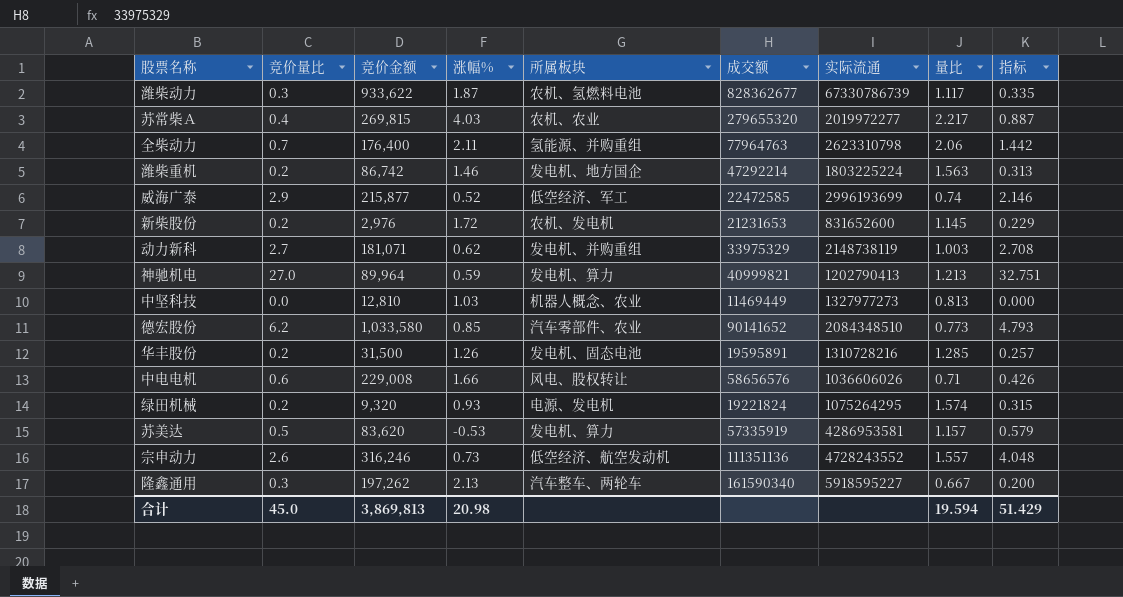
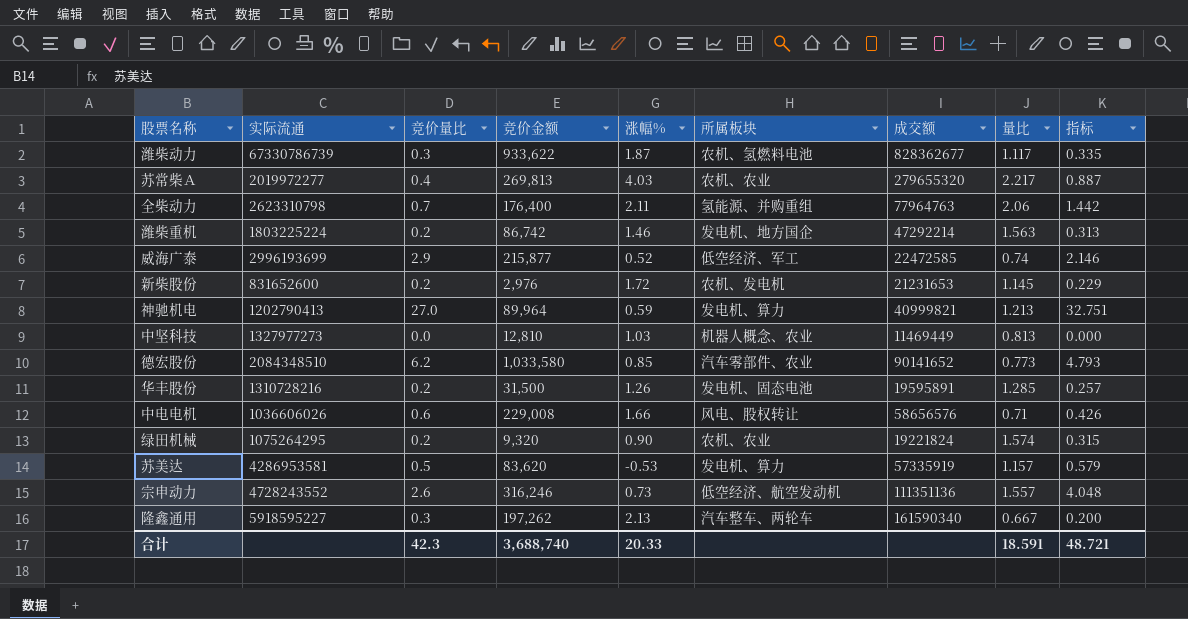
column 实际流通 | position: 7 -> 2
row 动力新科: 2.7 | 181,071 | 0.62 | 发电机、并购重组 | 33975329 | 2148738119 | 1.003 | 2.708 -> none
苏常柴Ａ | 竞价金额: 269,815 -> 269,813
绿田机械 | 涨幅%: 0.93 -> 0.90
绿田机械 | 所属板块: 电源、发电机 -> 农机、农业
合计 | 竞价量比: 45.0 -> 42.3
合计 | 竞价金额: 3,869,813 -> 3,688,740
合计 | 涨幅%: 20.98 -> 20.33
合计 | 量比: 19.594 -> 18.591
合计 | 指标: 51.429 -> 48.721

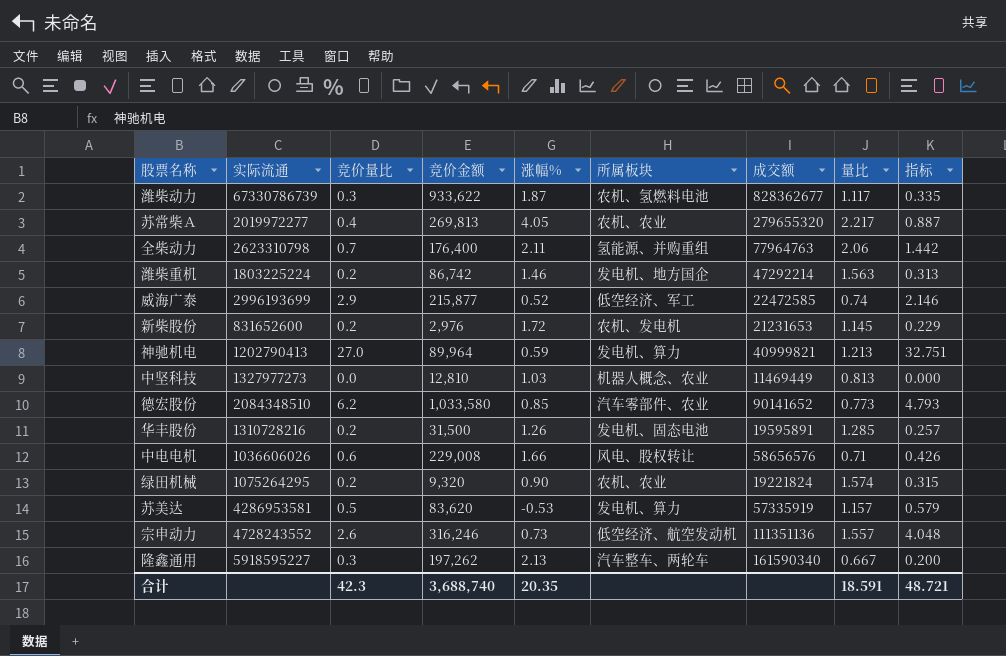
苏常柴Ａ | 涨幅%: 4.03 -> 4.05
合计 | 涨幅%: 20.33 -> 20.35

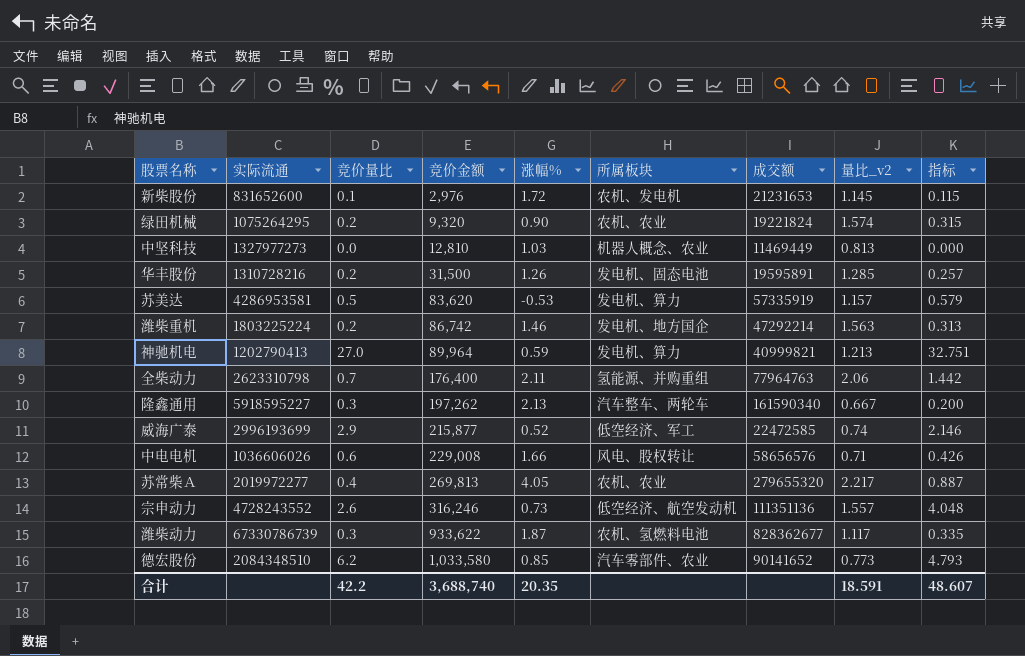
row order: none -> 竞价金额 ascending
column name: 量比 -> 量比_v2
新柴股份 | 竞价量比: 0.2 -> 0.1
新柴股份 | 指标: 0.229 -> 0.115
合计 | 竞价量比: 42.3 -> 42.2
合计 | 指标: 48.721 -> 48.607

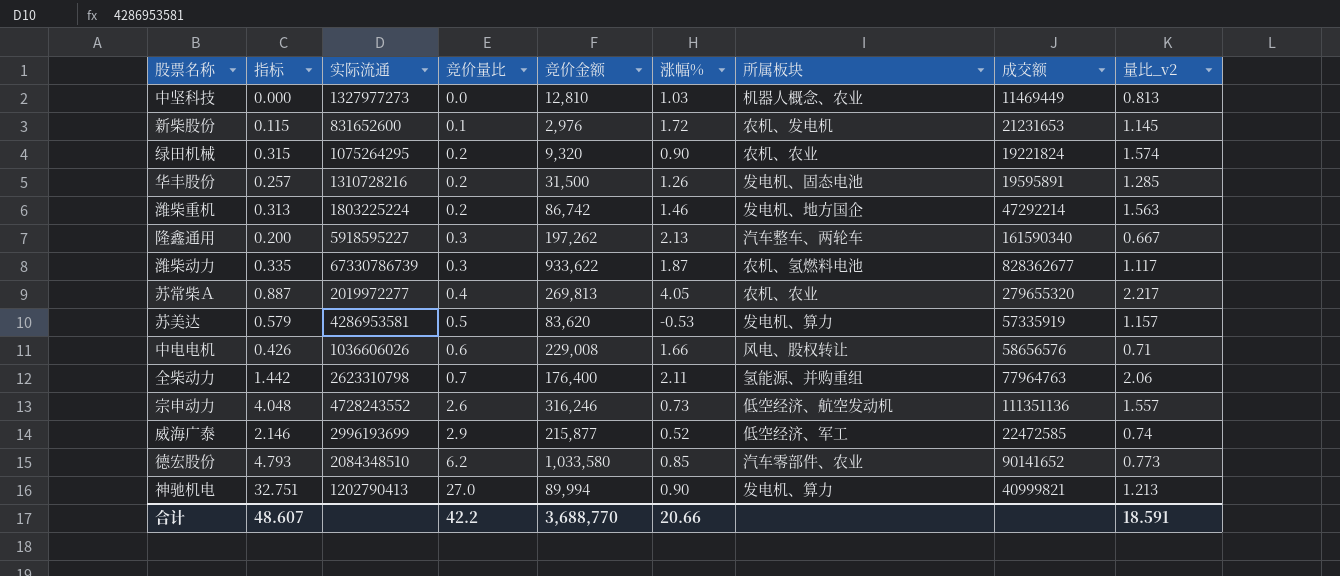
row order: 竞价金额 ascending -> 竞价量比 ascending
column 指标 | position: 9 -> 2
神驰机电 | 竞价金额: 89,964 -> 89,994
神驰机电 | 涨幅%: 0.59 -> 0.90
合计 | 竞价金额: 3,688,740 -> 3,688,770
合计 | 涨幅%: 20.35 -> 20.66

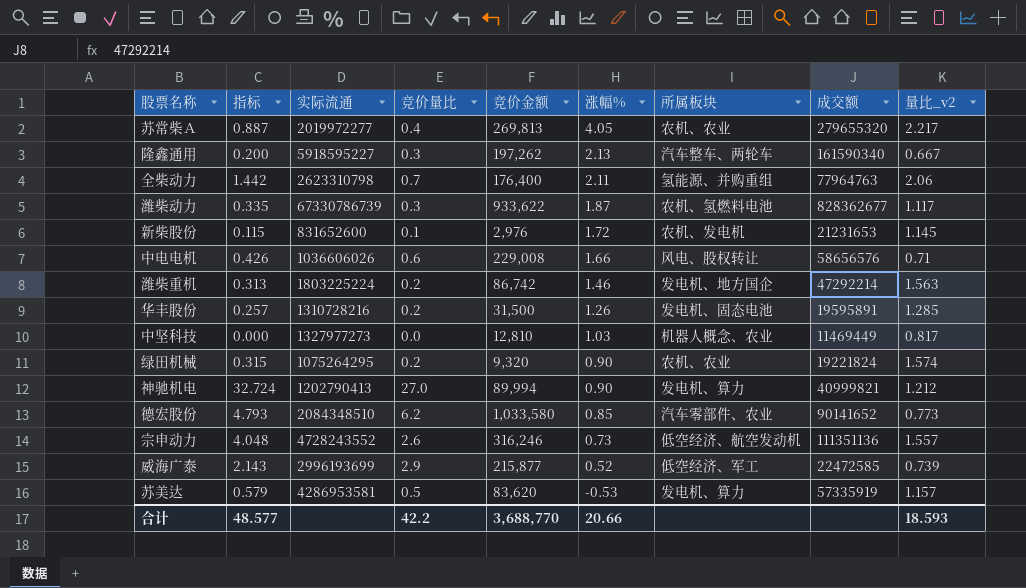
row order: 竞价量比 ascending -> 涨幅% descending
中坚科技 | 量比_v2: 0.813 -> 0.817
神驰机电 | 指标: 32.751 -> 32.724
神驰机电 | 量比_v2: 1.213 -> 1.212
威海广泰 | 指标: 2.146 -> 2.143
威海广泰 | 量比_v2: 0.74 -> 0.739
合计 | 指标: 48.607 -> 48.577
合计 | 量比_v2: 18.591 -> 18.593

